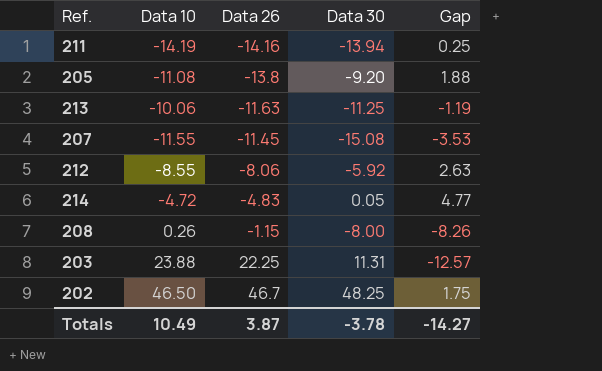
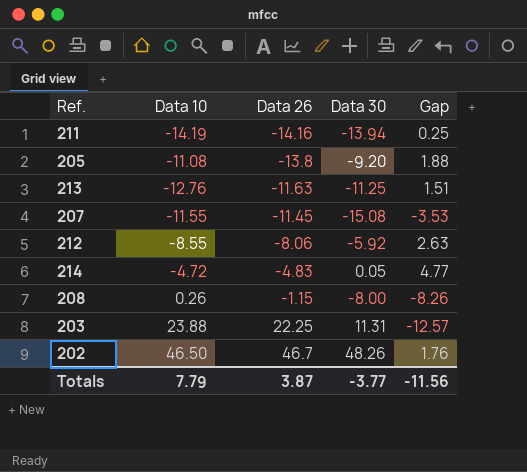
213 | Data 10: -10.06 -> -12.76
213 | Gap: -1.19 -> 1.51
202 | Data 30: 48.25 -> 48.26
202 | Gap: 1.75 -> 1.76
Totals | Data 10: 10.49 -> 7.79
Totals | Data 30: -3.78 -> -3.77
Totals | Gap: -14.27 -> -11.56

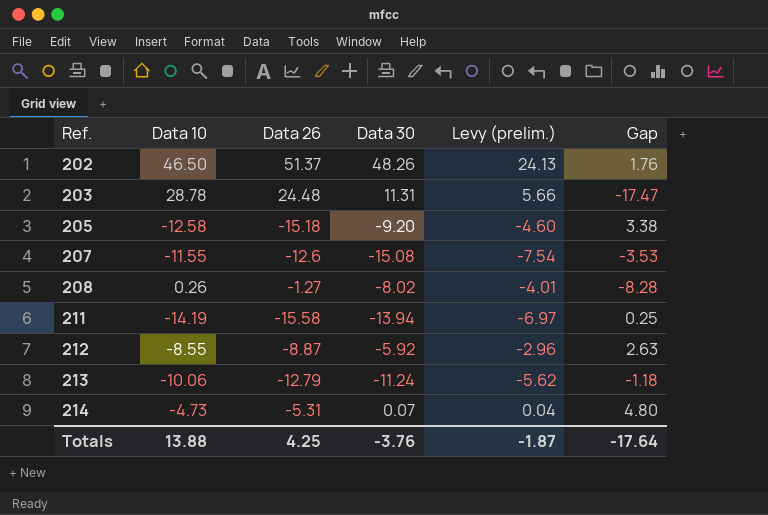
row order: Data 26 ascending -> Ref. ascending
column Levy (prelim.) | formula: none -> [Data 30] * 0.5
202 | Data 26: 46.7 -> 51.37
203 | Data 10: 23.88 -> 28.78
203 | Data 26: 22.25 -> 24.48
203 | Gap: -12.57 -> -17.47
205 | Data 10: -11.08 -> -12.58
205 | Data 26: -13.8 -> -15.18
205 | Gap: 1.88 -> 3.38
207 | Data 26: -11.45 -> -12.6
208 | Data 26: -1.15 -> -1.27
208 | Data 30: -8.00 -> -8.02
208 | Gap: -8.26 -> -8.28
211 | Data 26: -14.16 -> -15.58
212 | Data 26: -8.06 -> -8.87
213 | Data 10: -12.76 -> -10.06
213 | Data 26: -11.63 -> -12.79
213 | Data 30: -11.25 -> -11.24
213 | Gap: 1.51 -> -1.18
214 | Data 10: -4.72 -> -4.73
214 | Data 26: -4.83 -> -5.31
214 | Data 30: 0.05 -> 0.07
214 | Gap: 4.77 -> 4.80
Totals | Data 10: 7.79 -> 13.88
Totals | Data 26: 3.87 -> 4.25
Totals | Data 30: -3.77 -> -3.76
Totals | Gap: -11.56 -> -17.64

